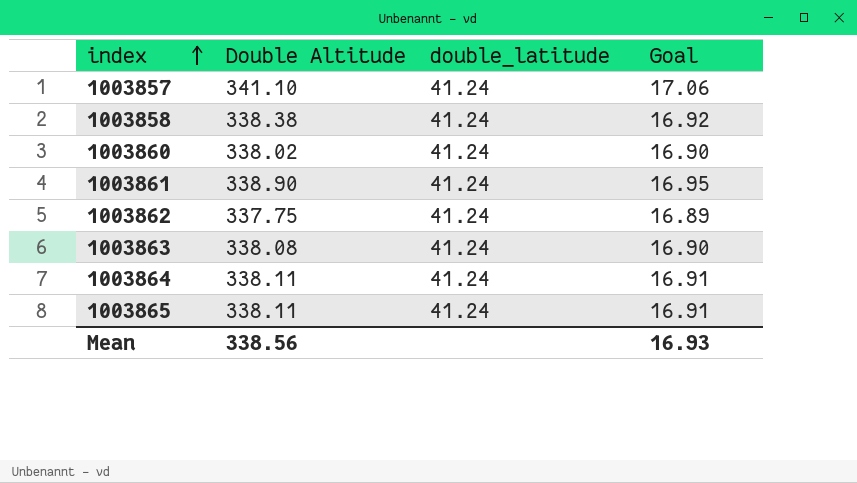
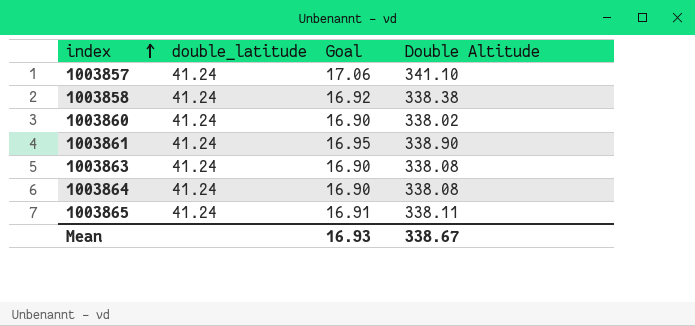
column Double Altitude | position: 2 -> 4
row 1003862: 337.75 | 41.24 | 16.89 -> none
1003864 | Goal: 16.91 -> 16.90
1003864 | Double Altitude: 338.11 -> 338.08
Mean | Double Altitude: 338.56 -> 338.67

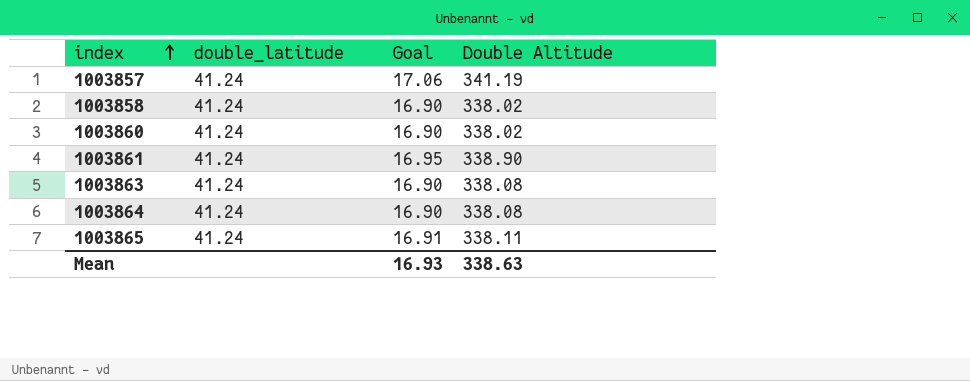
1003857 | Double Altitude: 341.10 -> 341.19
1003858 | Goal: 16.92 -> 16.90
1003858 | Double Altitude: 338.38 -> 338.02
Mean | Double Altitude: 338.67 -> 338.63

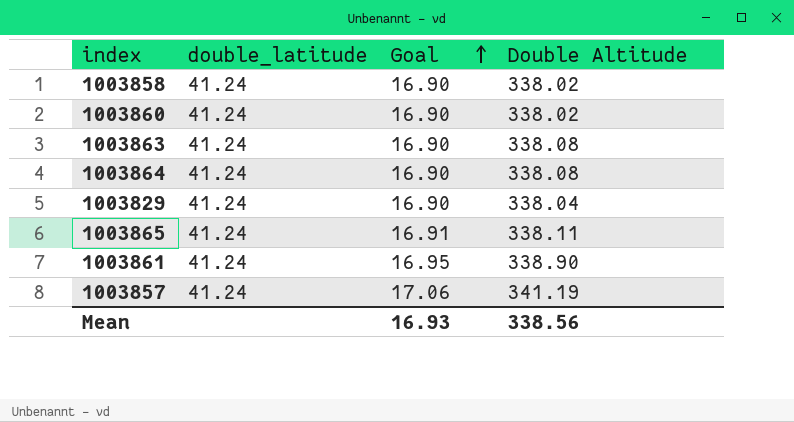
row order: index ascending -> Goal ascending
row 1003829: none -> 41.24 | 16.90 | 338.04
Mean | Double Altitude: 338.63 -> 338.56

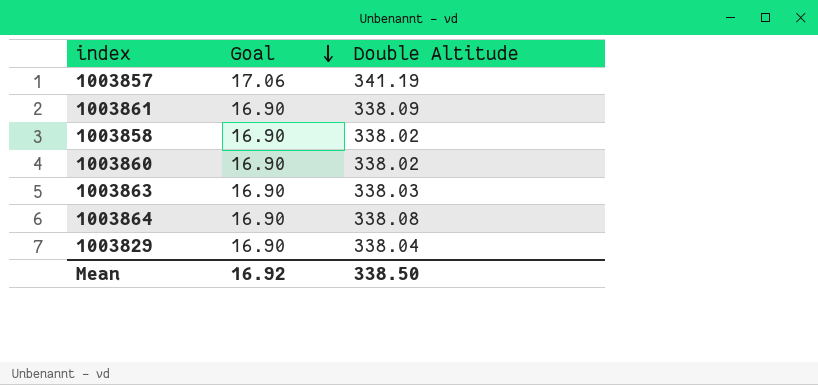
row order: Goal ascending -> Goal descending
column double_latitude | position: 2 -> none
row 1003865: 41.24 | 16.91 | 338.11 -> none
1003861 | Goal: 16.95 -> 16.90
1003861 | Double Altitude: 338.90 -> 338.09
1003863 | Double Altitude: 338.08 -> 338.03
Mean | Goal: 16.93 -> 16.92
Mean | Double Altitude: 338.56 -> 338.50

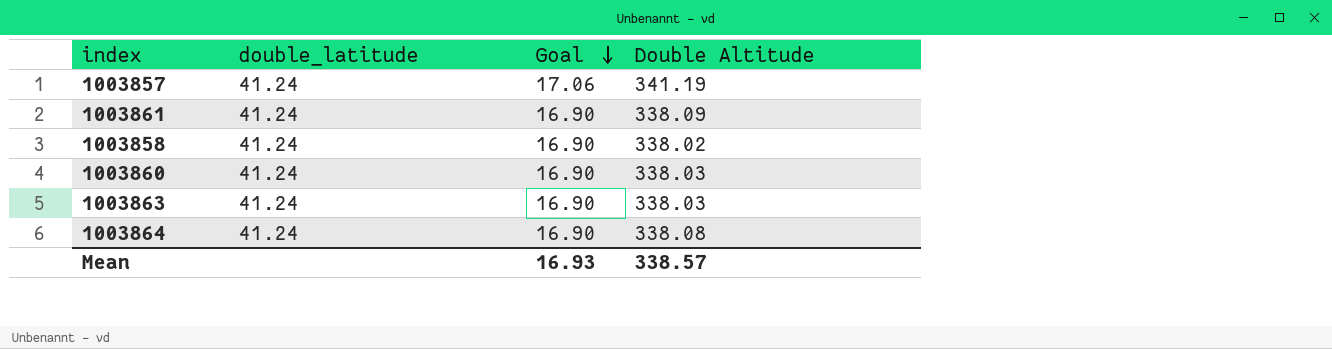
column double_latitude | position: none -> 2
row 1003829: 16.90 | 338.04 -> none
1003860 | Double Altitude: 338.02 -> 338.03
Mean | Goal: 16.92 -> 16.93
Mean | Double Altitude: 338.50 -> 338.57

